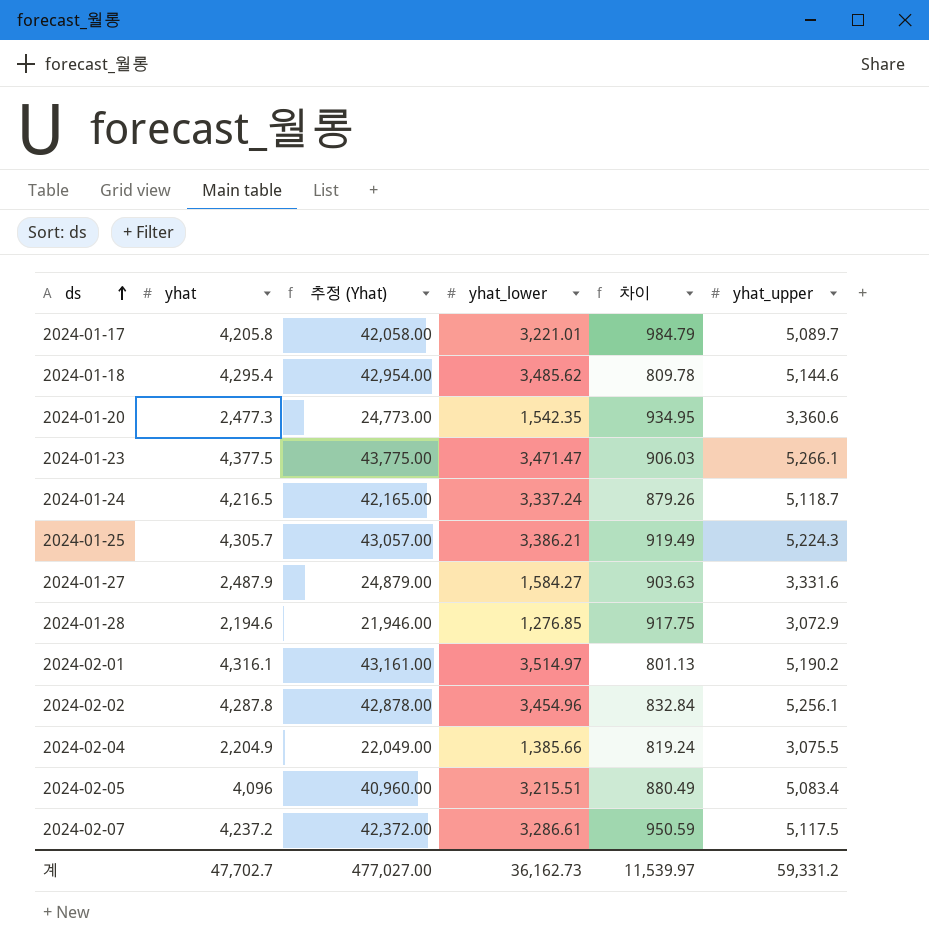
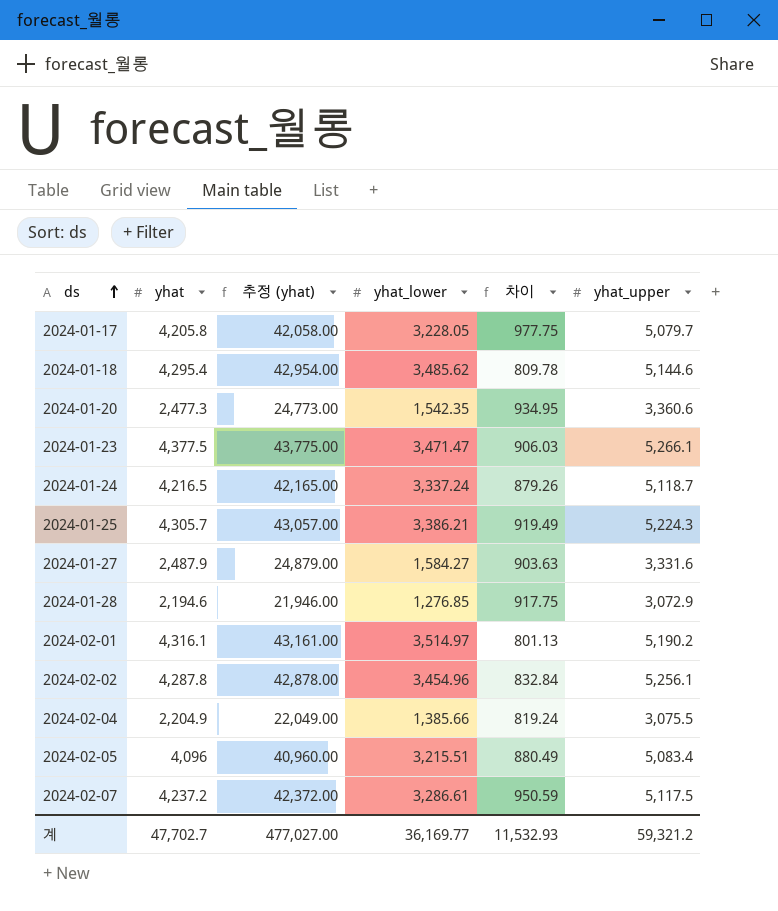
column name: 추정 (Yhat) -> 추정 (yhat)
2024-01-17 | yhat_lower: 3,221.01 -> 3,228.05
2024-01-17 | 차이: 984.79 -> 977.75
2024-01-17 | yhat_upper: 5,089.7 -> 5,079.7
계 | yhat_lower: 36,162.73 -> 36,169.77
계 | 차이: 11,539.97 -> 11,532.93
계 | yhat_upper: 59,331.2 -> 59,321.2

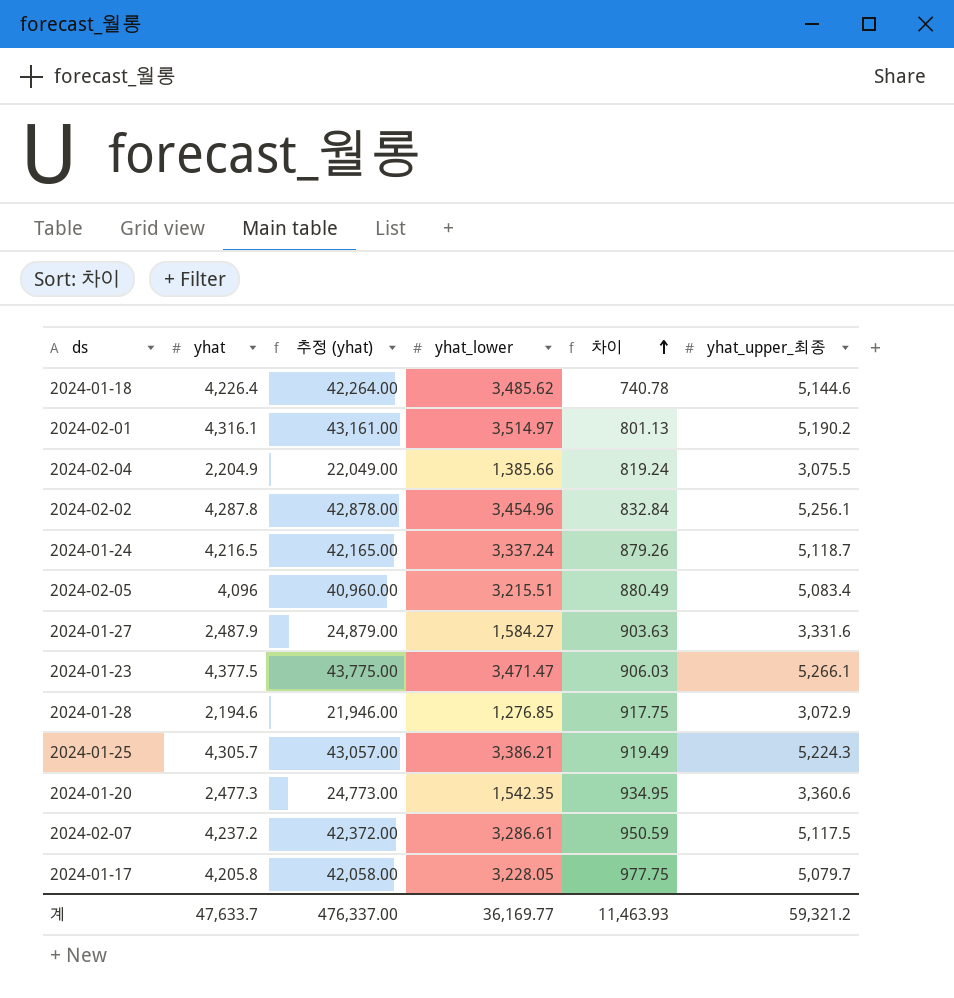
row order: ds ascending -> 차이 ascending
column name: yhat_upper -> yhat_upper_최종
2024-01-18 | yhat: 4,295.4 -> 4,226.4
2024-01-18 | 추정 (yhat): 42,954.00 -> 42,264.00
2024-01-18 | 차이: 809.78 -> 740.78
계 | yhat: 47,702.7 -> 47,633.7
계 | 추정 (yhat): 477,027.00 -> 476,337.00
계 | 차이: 11,532.93 -> 11,463.93

